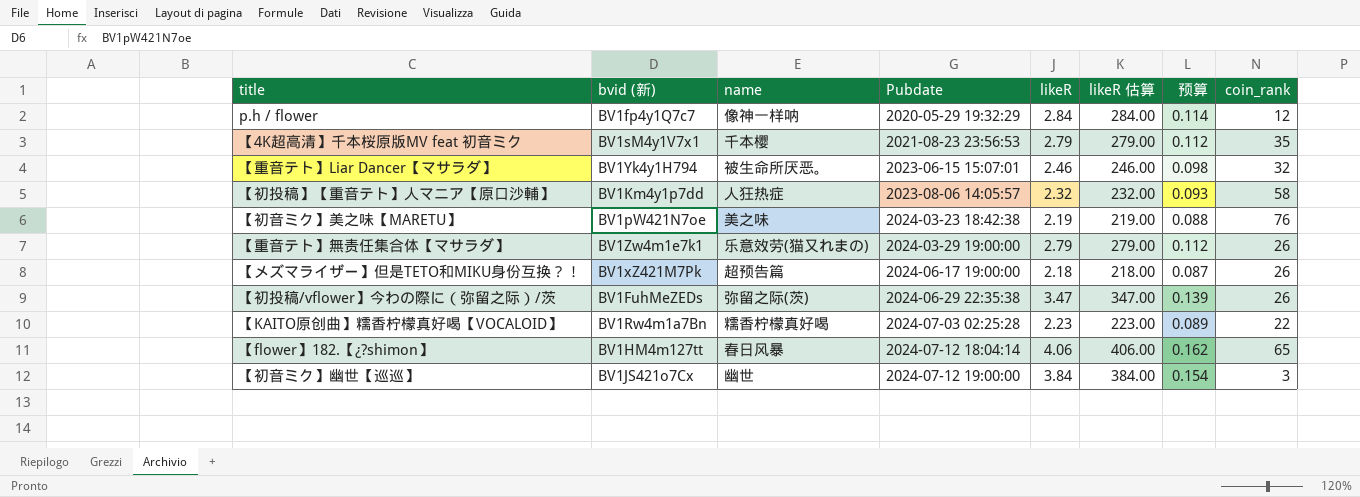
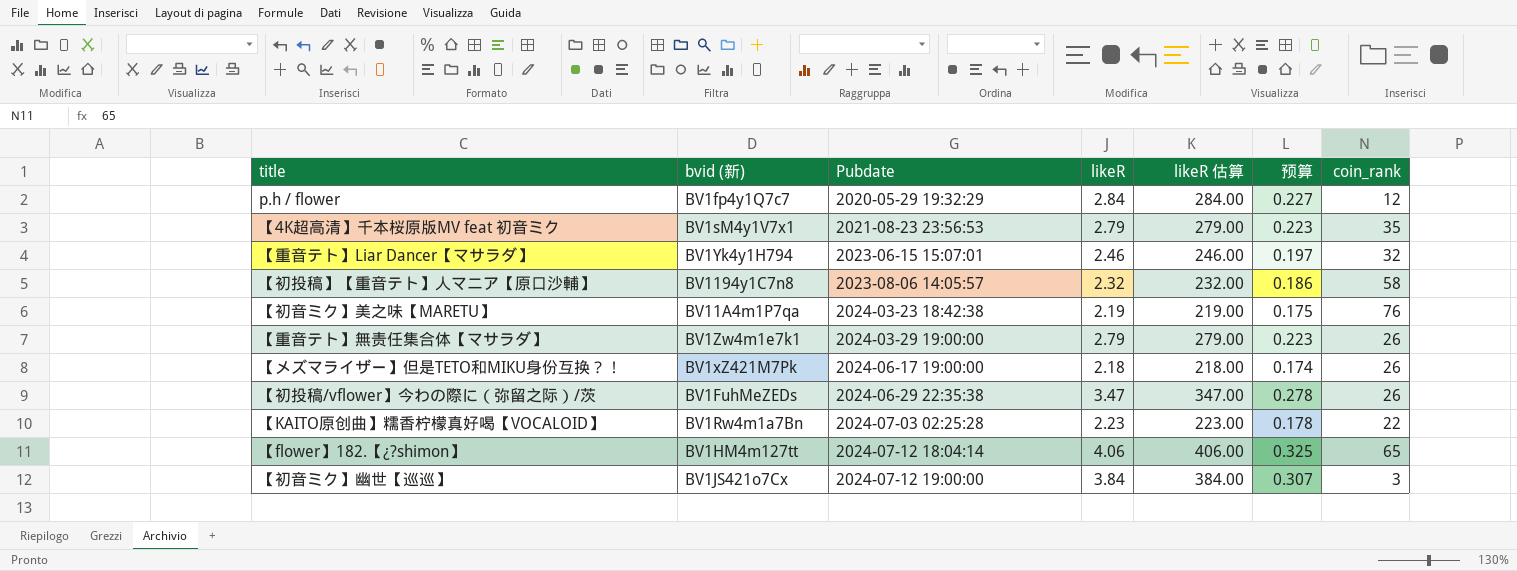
column name | position: 3 -> none
column 预算 | formula: [likeR] * 0.04 -> [likeR] * 0.08
【初投稿】【重音テト】人マニア【原口沙輔】 | bvid (新): BV1Km4y1p7dd -> BV1194y1C7n8
【初音ミク】美之味【MARETU】 | bvid (新): BV1pW421N7oe -> BV11A4m1P7qa

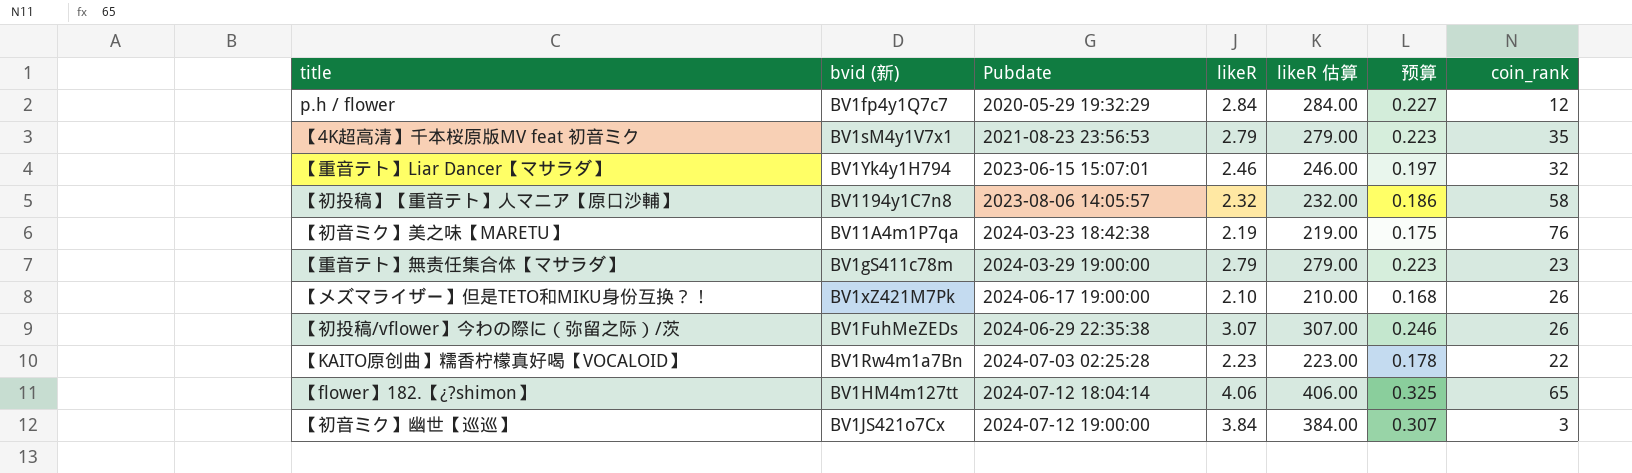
【重音テト】無责任集合体【マサラダ】 | bvid (新): BV1Zw4m1e7k1 -> BV1gS411c78m
【重音テト】無责任集合体【マサラダ】 | coin_rank: 26 -> 23
【メズマライザー】但是TETO和MIKU身份互换？！ | likeR: 2.18 -> 2.10
【メズマライザー】但是TETO和MIKU身份互换？！ | likeR 估算: 218.00 -> 210.00
【メズマライザー】但是TETO和MIKU身份互换？！ | 预算: 0.174 -> 0.168
【初投稿/vflower】今わの際に（弥留之际）/茨 | likeR: 3.47 -> 3.07
【初投稿/vflower】今わの際に（弥留之际）/茨 | likeR 估算: 347.00 -> 307.00
【初投稿/vflower】今わの際に（弥留之际）/茨 | 预算: 0.278 -> 0.246

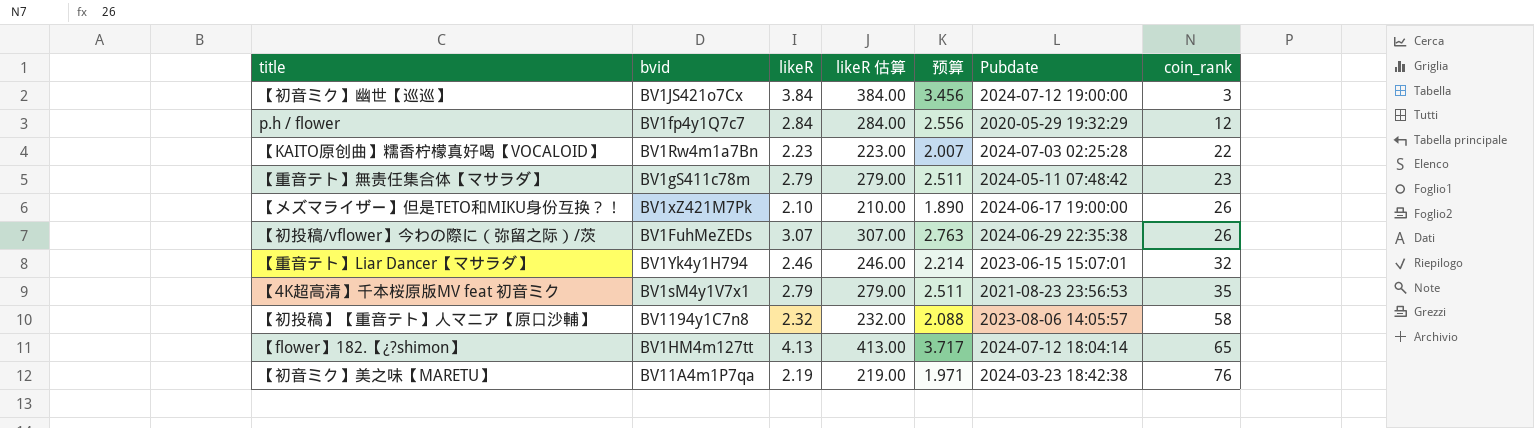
row order: Pubdate ascending -> coin_rank ascending
column name: bvid (新) -> bvid
column 预算 | formula: [likeR] * 0.08 -> [likeR] * 0.9
column Pubdate | position: 3 -> 6
【重音テト】無责任集合体【マサラダ】 | Pubdate: 2024-03-29 19:00:00 -> 2024-05-11 07:48:42
【flower】182.【¿?shimon】 | likeR: 4.06 -> 4.13
【flower】182.【¿?shimon】 | likeR 估算: 406.00 -> 413.00

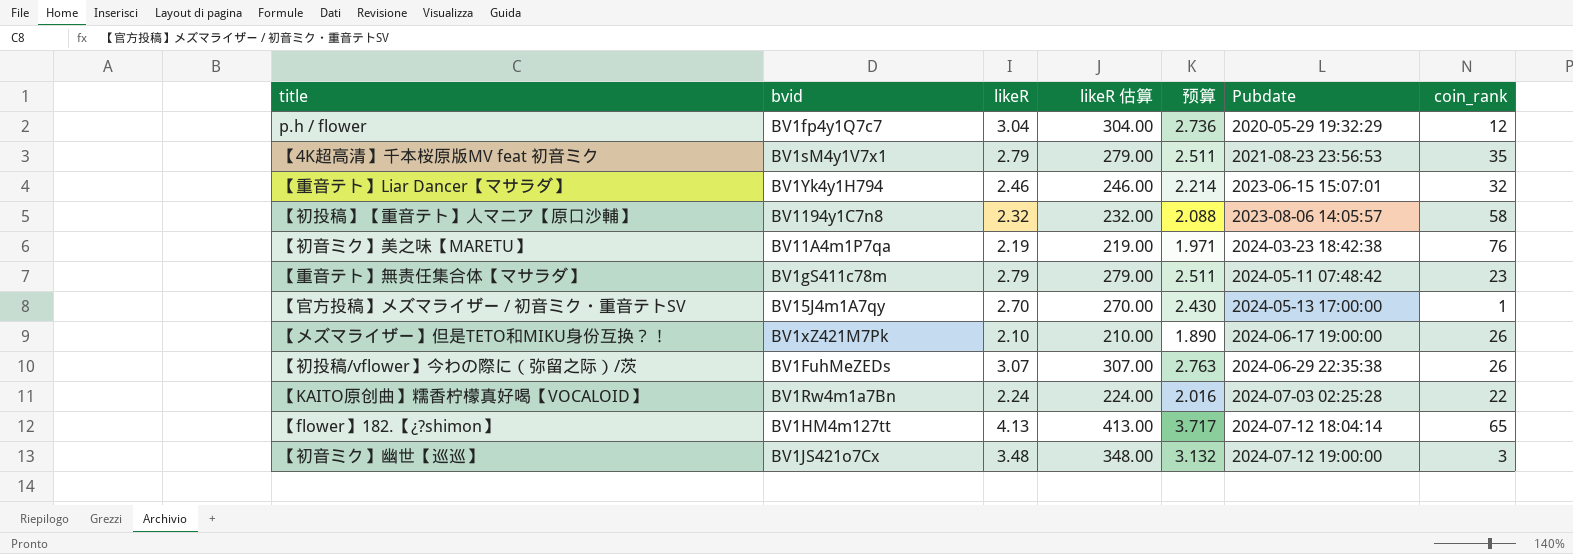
row order: coin_rank ascending -> Pubdate ascending
p.h / flower | likeR: 2.84 -> 3.04
p.h / flower | likeR 估算: 284.00 -> 304.00
p.h / flower | 预算: 2.556 -> 2.736
row 【官方投稿】メズマライザー / 初音ミク・重音テトSV: none -> BV15J4m1A7qy | 2.70 | 270.00 | 2.430 | 2024-05-13 17:00:00 | 1
【KAITO原创曲】糯香柠檬真好喝【VOCALOID】 | likeR: 2.23 -> 2.24
【KAITO原创曲】糯香柠檬真好喝【VOCALOID】 | likeR 估算: 223.00 -> 224.00
【KAITO原创曲】糯香柠檬真好喝【VOCALOID】 | 预算: 2.007 -> 2.016
【初音ミク】幽世【巡巡】 | likeR: 3.84 -> 3.48
【初音ミク】幽世【巡巡】 | likeR 估算: 384.00 -> 348.00
【初音ミク】幽世【巡巡】 | 预算: 3.456 -> 3.132

